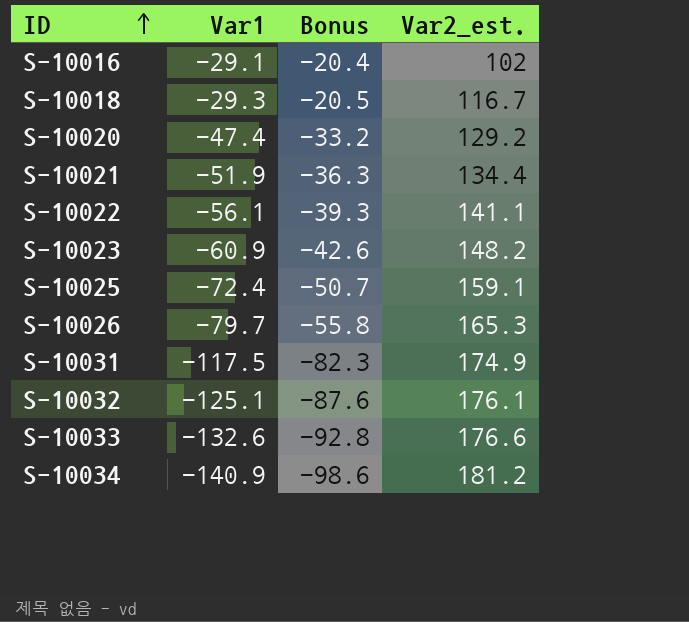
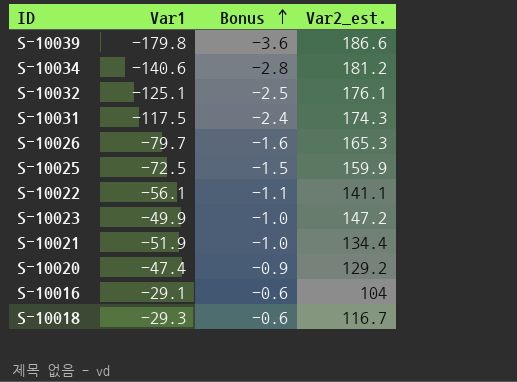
row order: ID ascending -> Bonus ascending
column Bonus | formula: [Var1] * 0.7 -> [Var1] * 0.02
row S-10033: -132.6 | -92.8 | 176.6 -> none
row S-10039: none -> -179.8 | -3.6 | 186.6
S-10034 | Var1: -140.9 -> -140.6
S-10031 | Var2_est.: 174.9 -> 174.3
S-10025 | Var1: -72.4 -> -72.5
S-10025 | Var2_est.: 159.1 -> 159.9
S-10023 | Var1: -60.9 -> -49.9
S-10023 | Var2_est.: 148.2 -> 147.2
S-10016 | Var2_est.: 102 -> 104

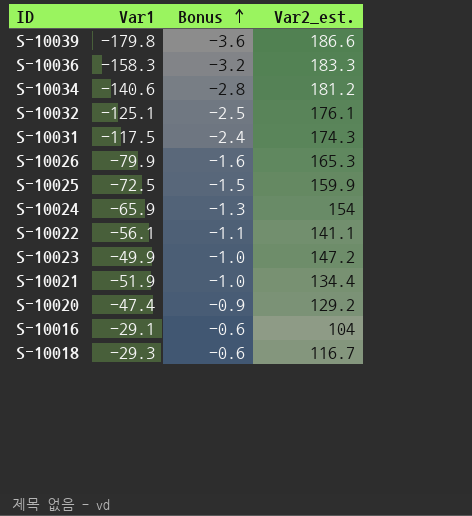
row S-10036: none -> -158.3 | -3.2 | 183.3
S-10026 | Var1: -79.7 -> -79.9
row S-10024: none -> -65.9 | -1.3 | 154

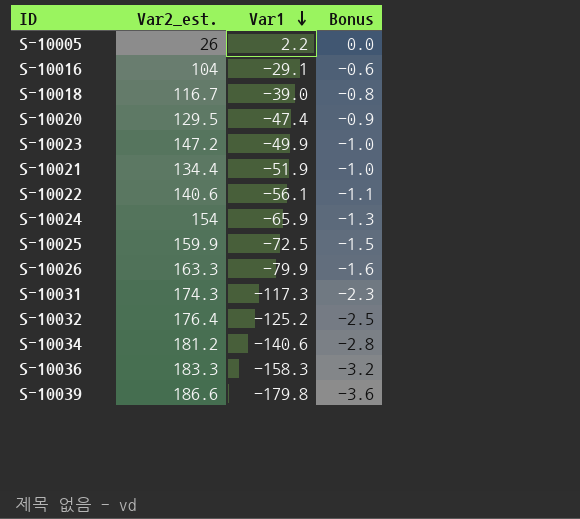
row order: Bonus ascending -> Var1 descending
column Var2_est. | position: 4 -> 2
row S-10005: none -> 26 | 2.2 | 0.0
S-10018 | Var1: -29.3 -> -39.0
S-10018 | Bonus: -0.6 -> -0.8
S-10020 | Var2_est.: 129.2 -> 129.5
S-10022 | Var2_est.: 141.1 -> 140.6
S-10026 | Var2_est.: 165.3 -> 163.3
S-10031 | Var1: -117.5 -> -117.3
S-10031 | Bonus: -2.4 -> -2.3
S-10032 | Var2_est.: 176.1 -> 176.4
S-10032 | Var1: -125.1 -> -125.2

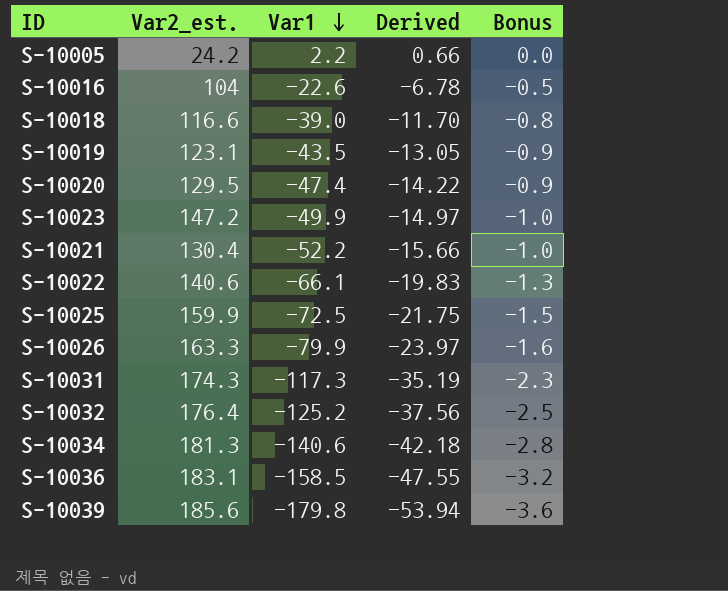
column Derived | formula: none -> [Var1] * 0.3
row S-10024: 154 | -65.9 | -1.3 -> none
S-10005 | Var2_est.: 26 -> 24.2
S-10016 | Var1: -29.1 -> -22.6
S-10016 | Bonus: -0.6 -> -0.5
S-10018 | Var2_est.: 116.7 -> 116.6
row S-10019: none -> 123.1 | -43.5 | -13.05 | -0.9
S-10021 | Var2_est.: 134.4 -> 130.4
S-10021 | Var1: -51.9 -> -52.2
S-10022 | Var1: -56.1 -> -66.1
S-10022 | Bonus: -1.1 -> -1.3
S-10034 | Var2_est.: 181.2 -> 181.3
S-10036 | Var2_est.: 183.3 -> 183.1
S-10036 | Var1: -158.3 -> -158.5
S-10039 | Var2_est.: 186.6 -> 185.6

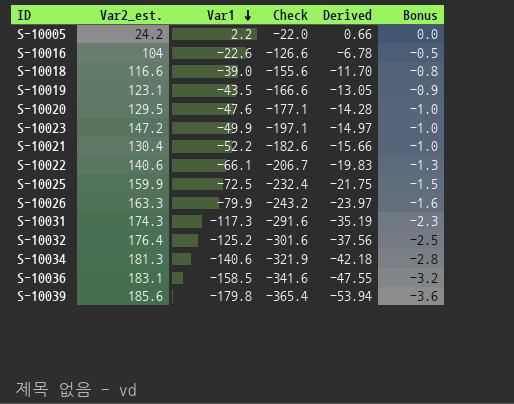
column Check | formula: none -> [Var1] - [Var2_est.]
S-10020 | Var1: -47.4 -> -47.6
S-10020 | Derived: -14.22 -> -14.28
S-10020 | Bonus: -0.9 -> -1.0

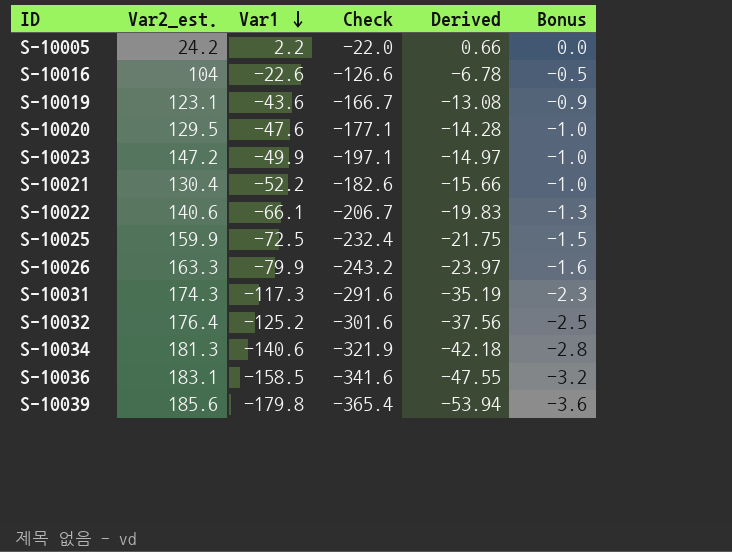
row S-10018: 116.6 | -39.0 | -155.6 | -11.70 | -0.8 -> none
S-10019 | Var1: -43.5 -> -43.6
S-10019 | Check: -166.6 -> -166.7
S-10019 | Derived: -13.05 -> -13.08

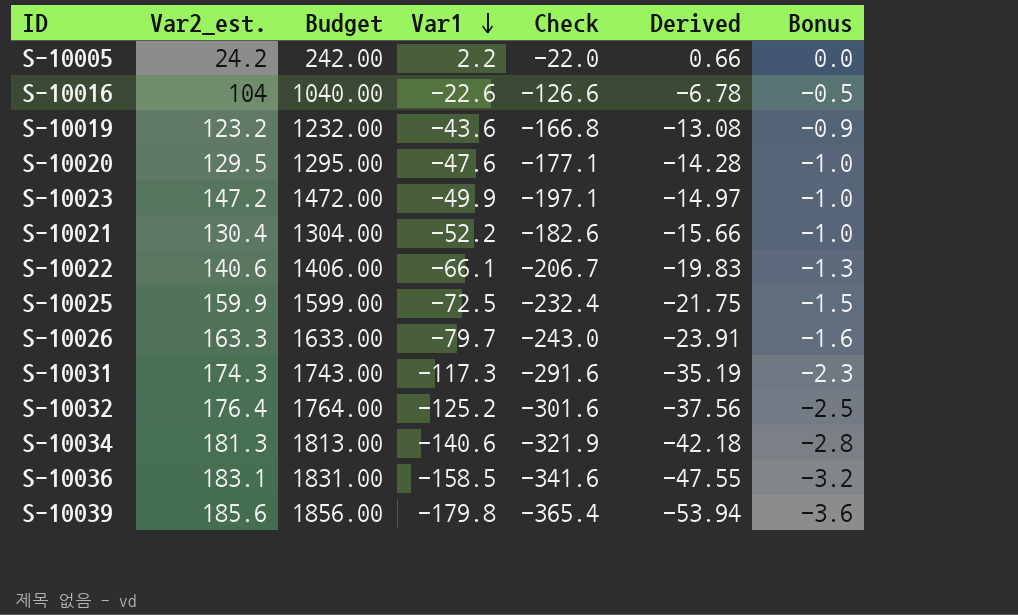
column Budget | formula: none -> [Var2_est.] * 10
S-10019 | Var2_est.: 123.1 -> 123.2
S-10019 | Check: -166.7 -> -166.8
S-10026 | Var1: -79.9 -> -79.7
S-10026 | Check: -243.2 -> -243.0
S-10026 | Derived: -23.97 -> -23.91

